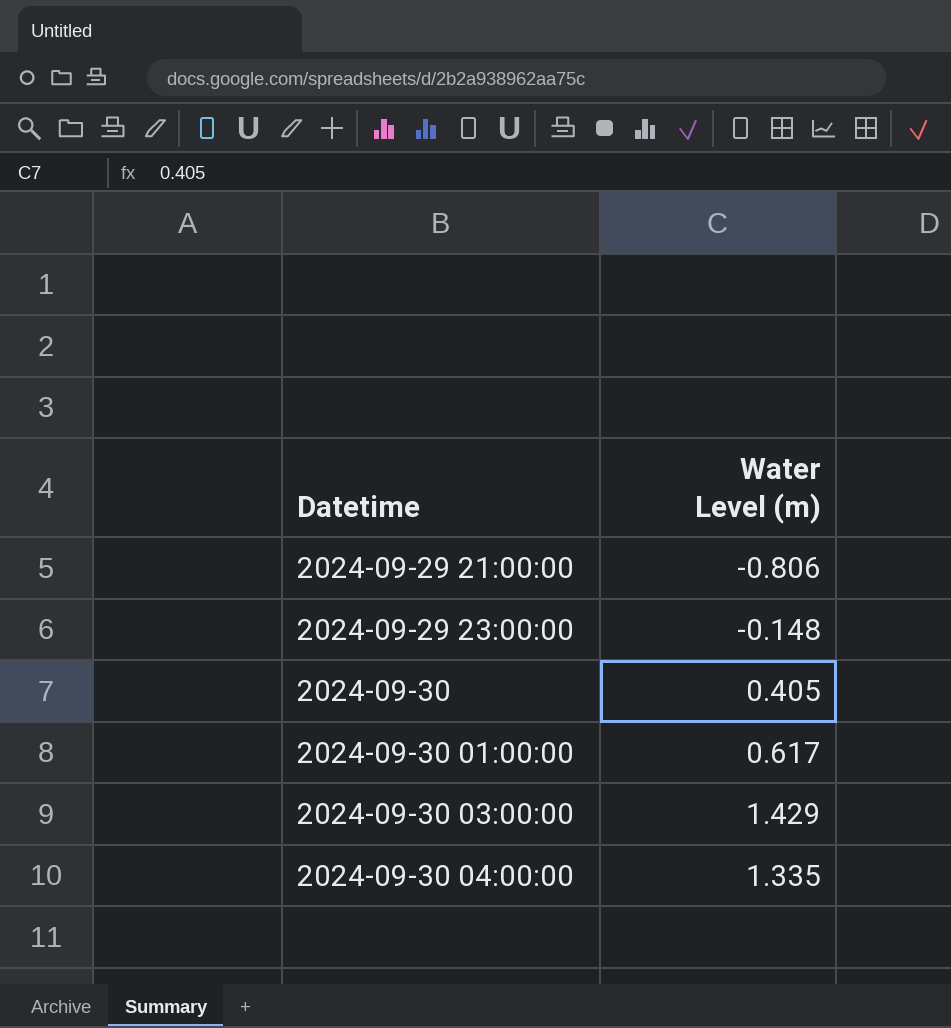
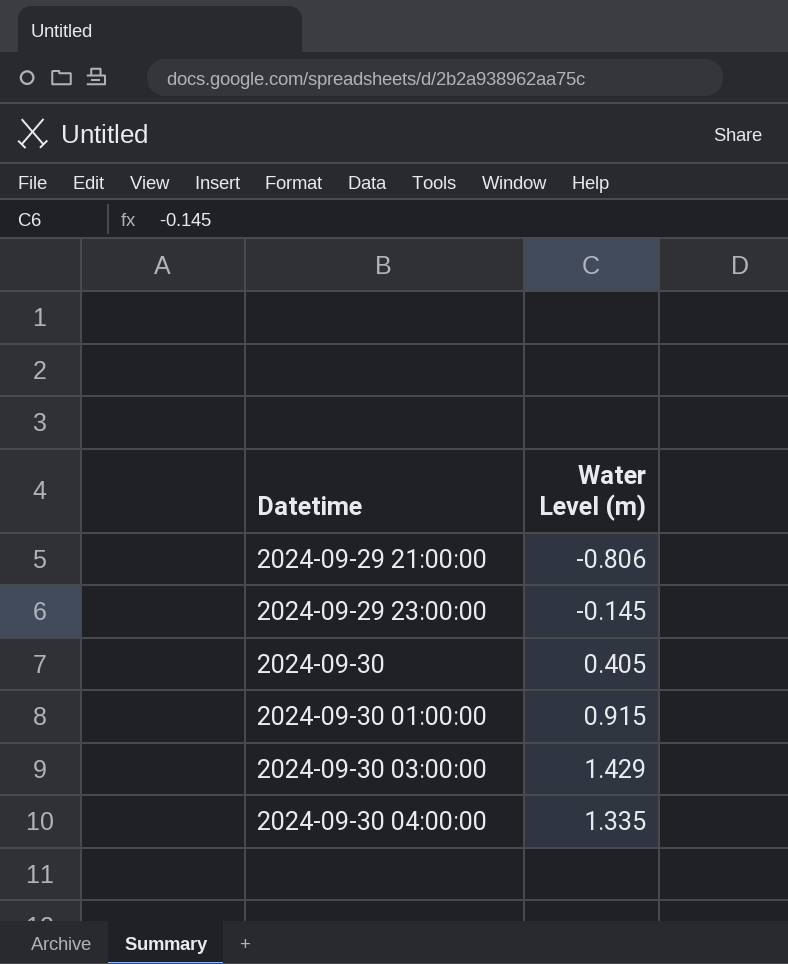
2024-09-29 23:00:00 | Water Level (m): -0.148 -> -0.145
2024-09-30 01:00:00 | Water Level (m): 0.617 -> 0.915

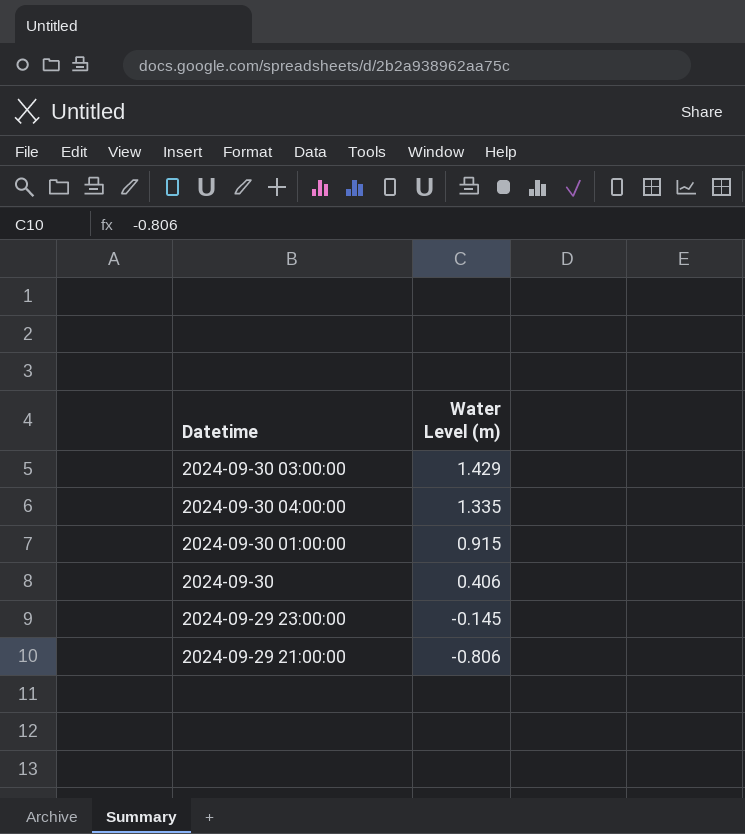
row order: Datetime ascending -> Water Level (m) descending
2024-09-30 | Water Level (m): 0.405 -> 0.406

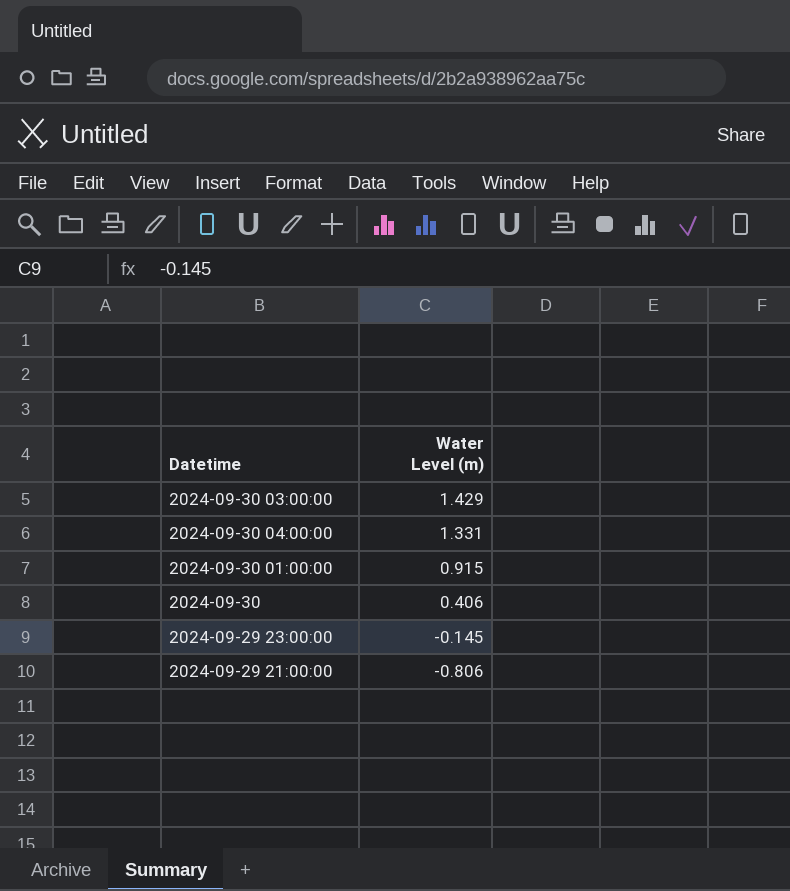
2024-09-30 04:00:00 | Water Level (m): 1.335 -> 1.331

